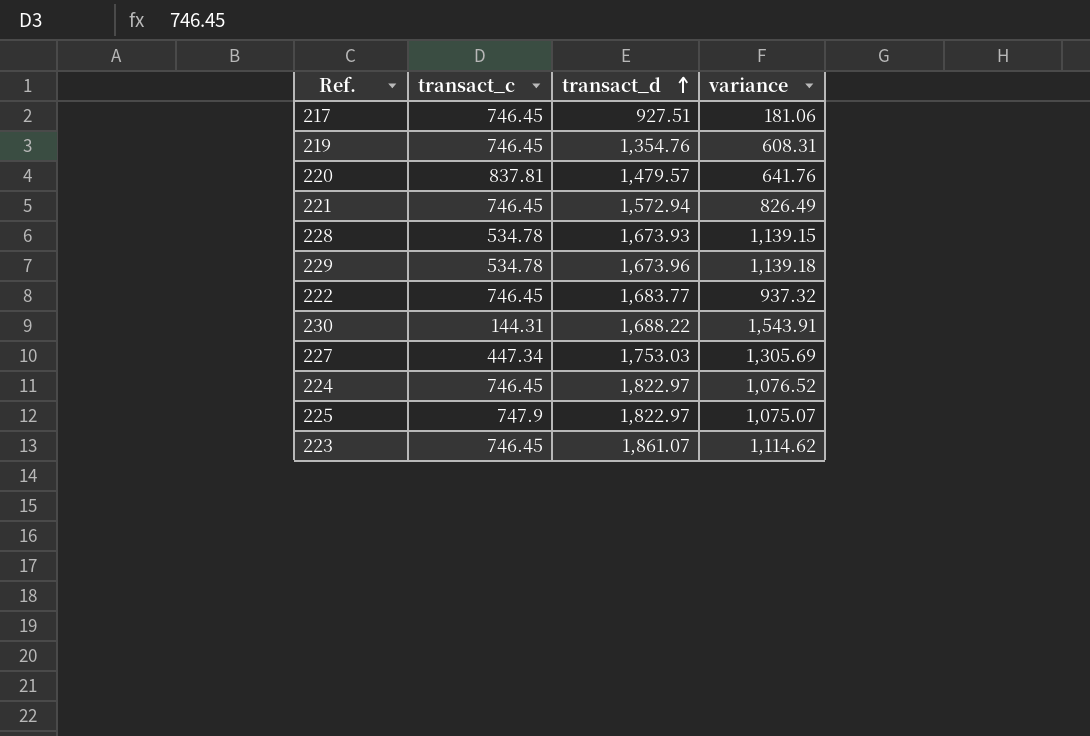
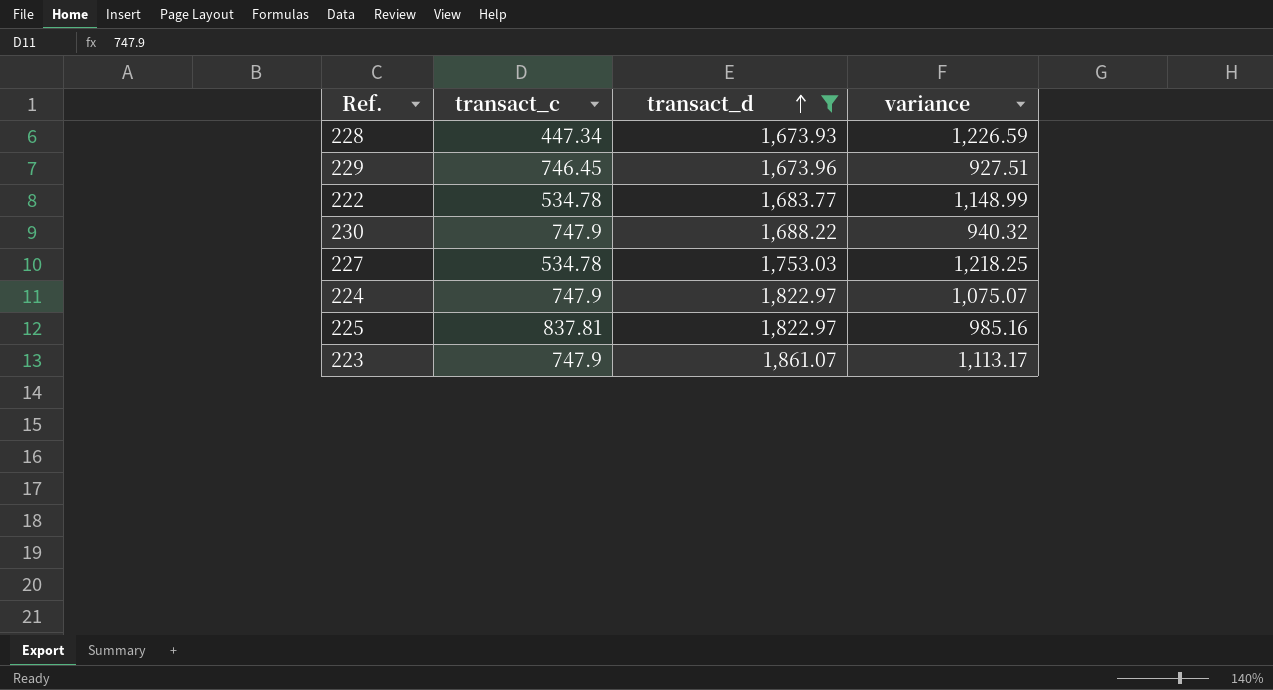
filter: none -> transact_d >= 1,673.93
228 | transact_c: 534.78 -> 447.34
228 | variance: 1,139.15 -> 1,226.59
229 | transact_c: 534.78 -> 746.45
229 | variance: 1,139.18 -> 927.51
222 | transact_c: 746.45 -> 534.78
222 | variance: 937.32 -> 1,148.99
230 | transact_c: 144.31 -> 747.9
230 | variance: 1,543.91 -> 940.32
227 | transact_c: 447.34 -> 534.78
227 | variance: 1,305.69 -> 1,218.25
224 | transact_c: 746.45 -> 747.9
224 | variance: 1,076.52 -> 1,075.07
225 | transact_c: 747.9 -> 837.81
225 | variance: 1,075.07 -> 985.16
223 | transact_c: 746.45 -> 747.9
223 | variance: 1,114.62 -> 1,113.17

